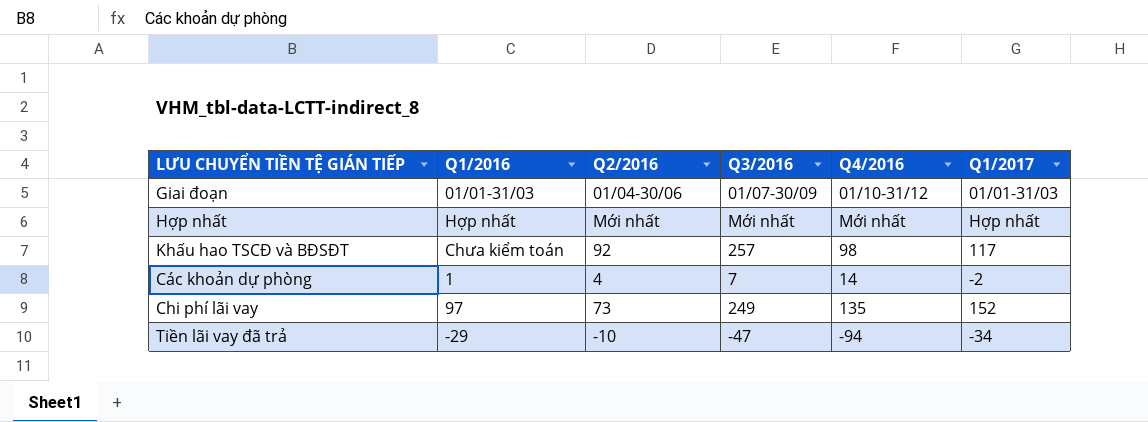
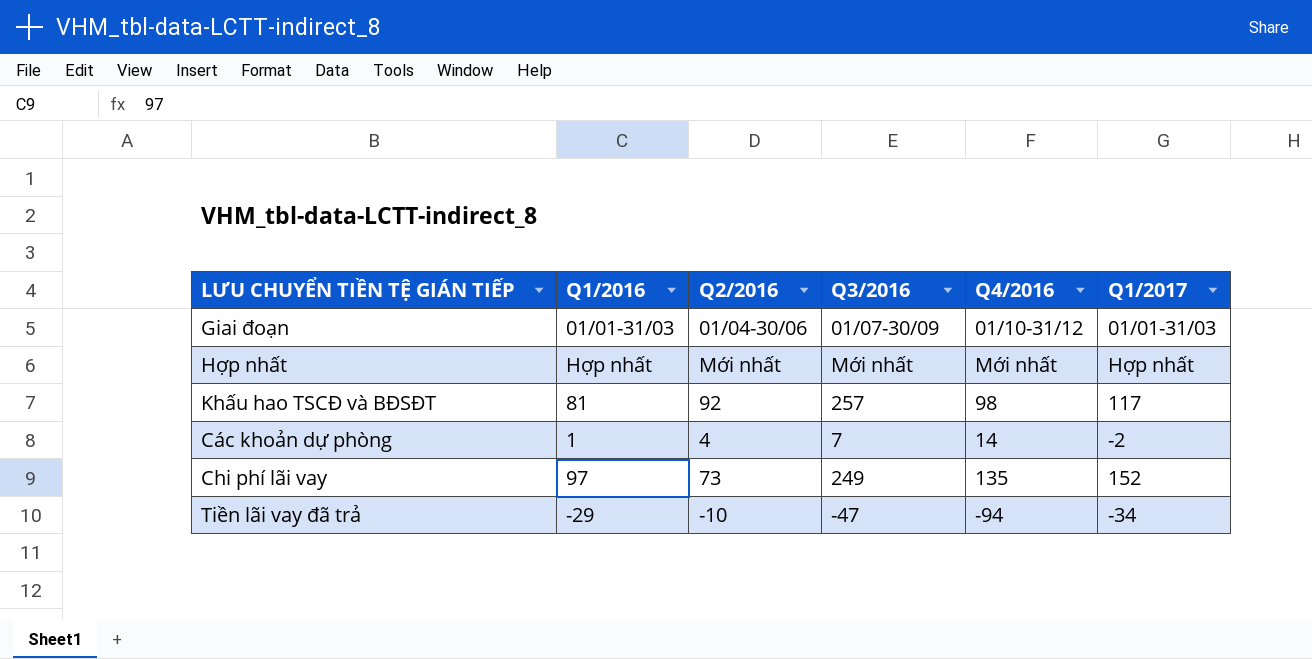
Khấu hao TSCĐ và BĐSĐT | Q1/2016: Chưa kiểm toán -> 81

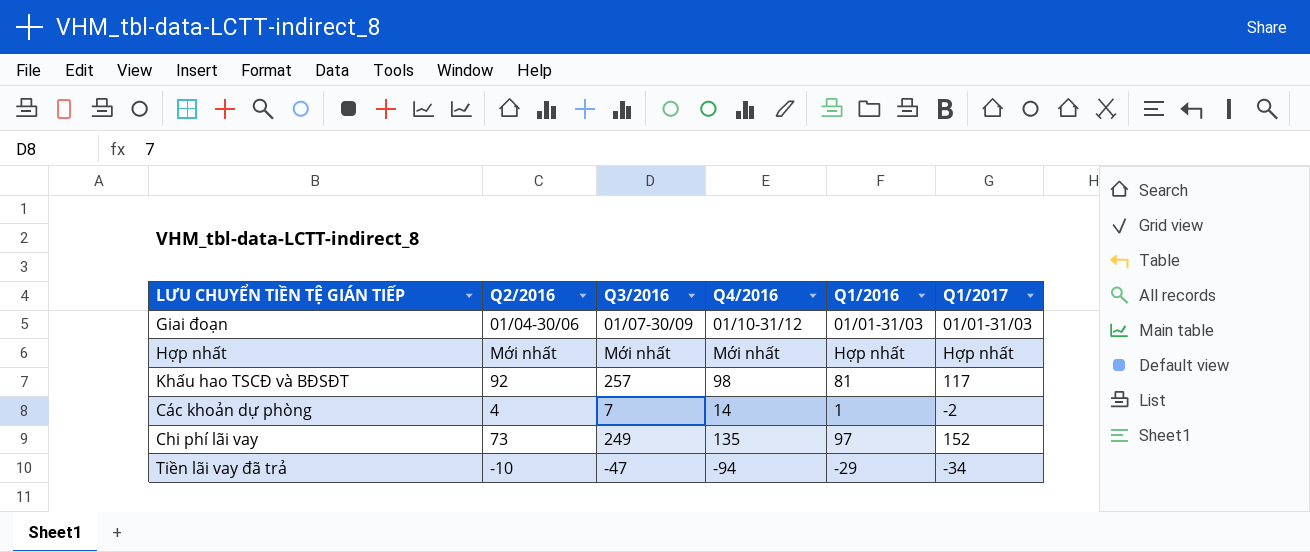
column Q1/2016 | position: 2 -> 5

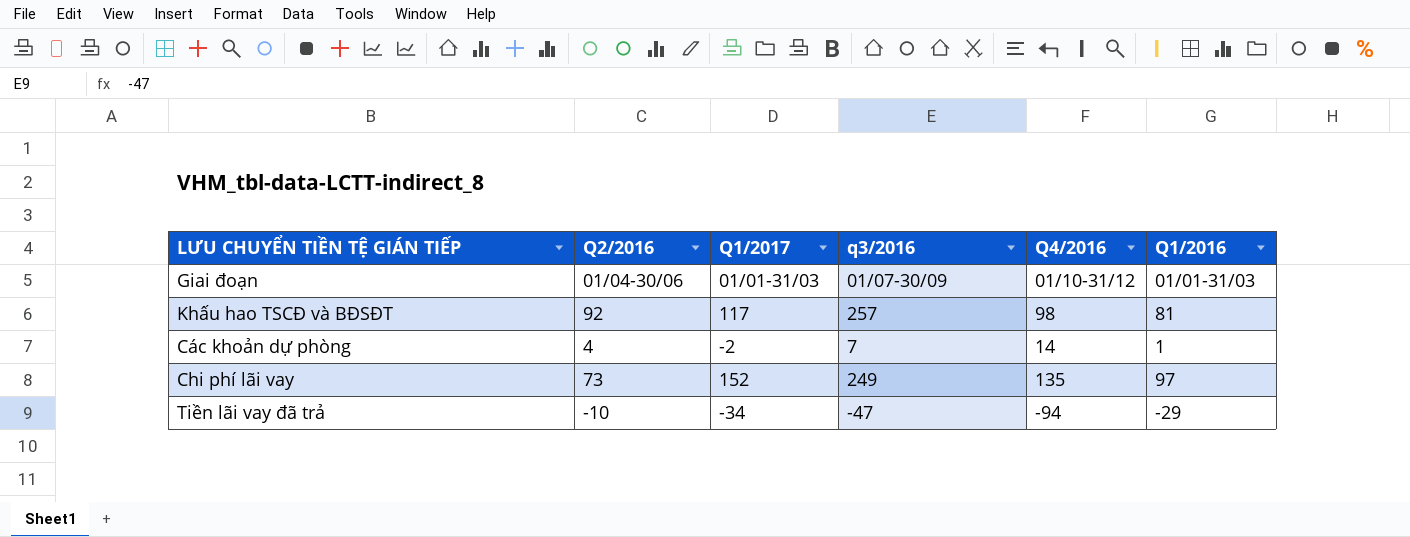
column Q1/2017 | position: 6 -> 3
column name: Q3/2016 -> q3/2016
row Hợp nhất: Mới nhất | Mới nhất | Mới nhất | Hợp nhất | Hợp nhất -> none

